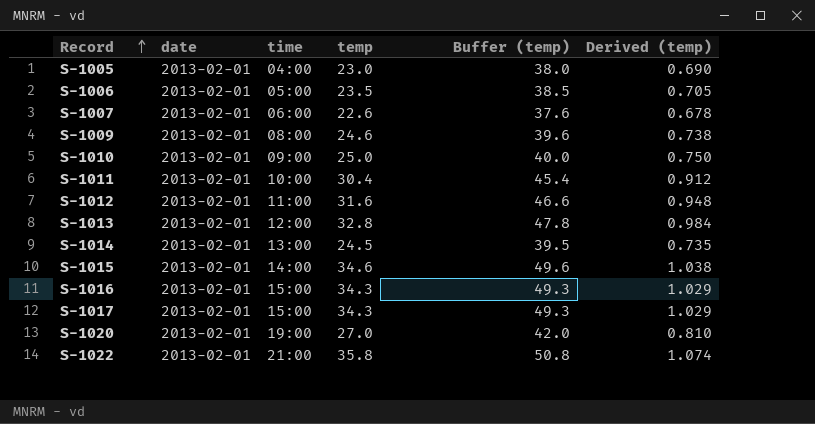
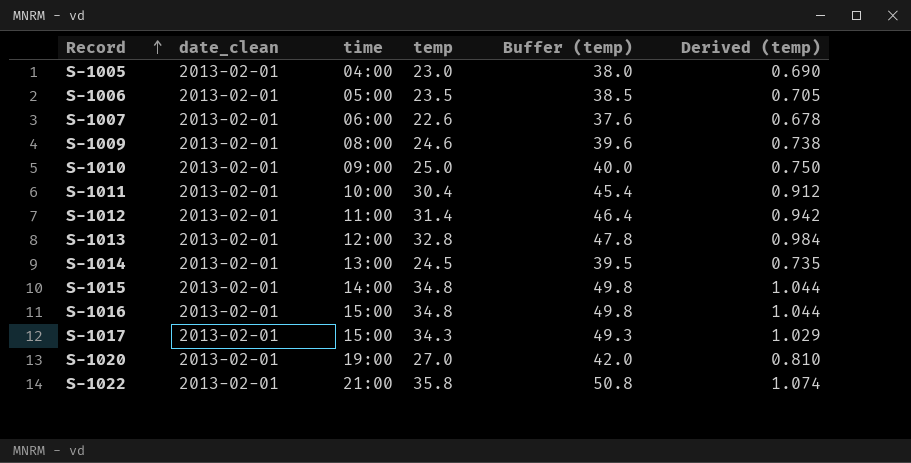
column name: date -> date_clean
S-1012 | temp: 31.6 -> 31.4
S-1012 | Buffer (temp): 46.6 -> 46.4
S-1012 | Derived (temp): 0.948 -> 0.942
S-1015 | temp: 34.6 -> 34.8
S-1015 | Buffer (temp): 49.6 -> 49.8
S-1015 | Derived (temp): 1.038 -> 1.044
S-1016 | temp: 34.3 -> 34.8
S-1016 | Buffer (temp): 49.3 -> 49.8
S-1016 | Derived (temp): 1.029 -> 1.044

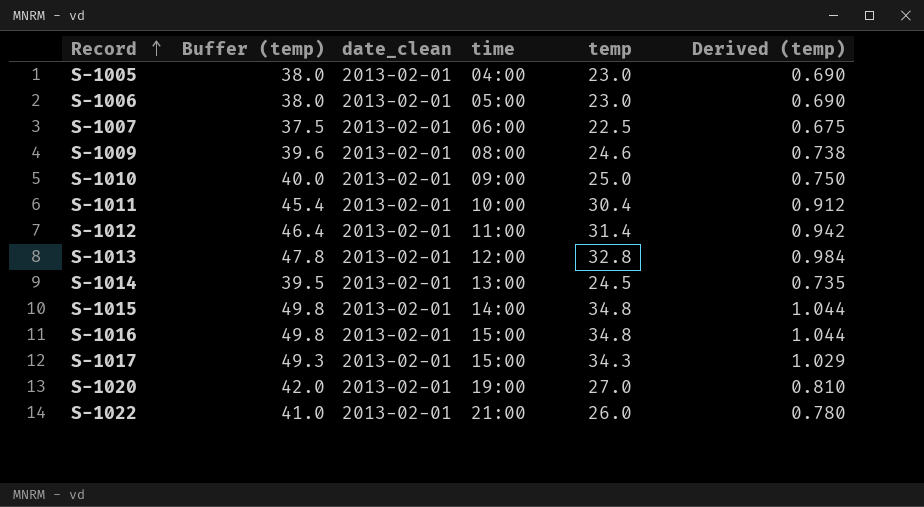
column Buffer (temp) | position: 5 -> 2
S-1006 | Buffer (temp): 38.5 -> 38.0
S-1006 | temp: 23.5 -> 23.0
S-1006 | Derived (temp): 0.705 -> 0.690
S-1007 | Buffer (temp): 37.6 -> 37.5
S-1007 | temp: 22.6 -> 22.5
S-1007 | Derived (temp): 0.678 -> 0.675
S-1022 | Buffer (temp): 50.8 -> 41.0
S-1022 | temp: 35.8 -> 26.0
S-1022 | Derived (temp): 1.074 -> 0.780

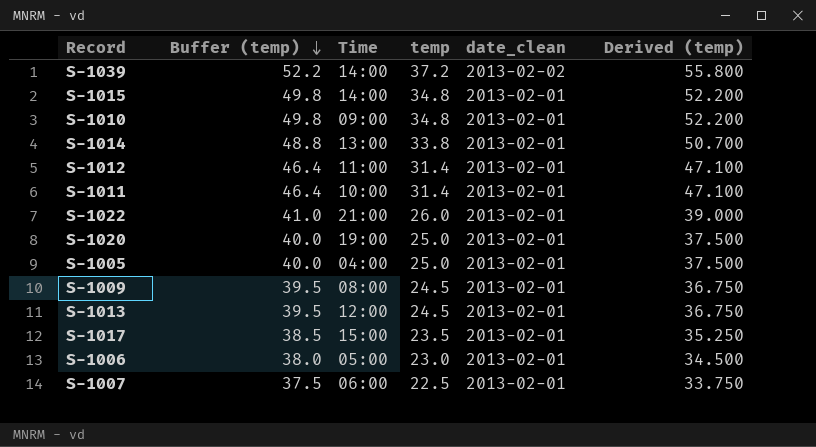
row order: Record ascending -> Buffer (temp) descending
column name: time -> Time
column date_clean | position: 3 -> 5
column Derived (temp) | formula: [temp] * 0.03 -> [temp] * 1.5
row S-1016: 49.8 | 2013-02-01 | 15:00 | 34.8 | 1.044 -> none
row S-1039: none -> 52.2 | 14:00 | 37.2 | 2013-02-02 | 55.800
S-1010 | Buffer (temp): 40.0 -> 49.8
S-1010 | temp: 25.0 -> 34.8
S-1014 | Buffer (temp): 39.5 -> 48.8
S-1014 | temp: 24.5 -> 33.8
S-1011 | Buffer (temp): 45.4 -> 46.4
S-1011 | temp: 30.4 -> 31.4
S-1020 | Buffer (temp): 42.0 -> 40.0
S-1020 | temp: 27.0 -> 25.0
S-1005 | Buffer (temp): 38.0 -> 40.0
S-1005 | temp: 23.0 -> 25.0
S-1009 | Buffer (temp): 39.6 -> 39.5
S-1009 | temp: 24.6 -> 24.5
S-1013 | Buffer (temp): 47.8 -> 39.5
S-1013 | temp: 32.8 -> 24.5
S-1017 | Buffer (temp): 49.3 -> 38.5
S-1017 | temp: 34.3 -> 23.5

